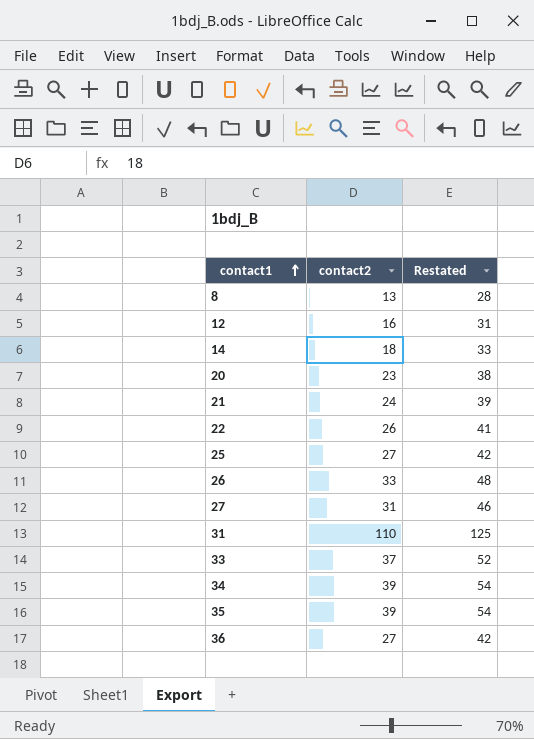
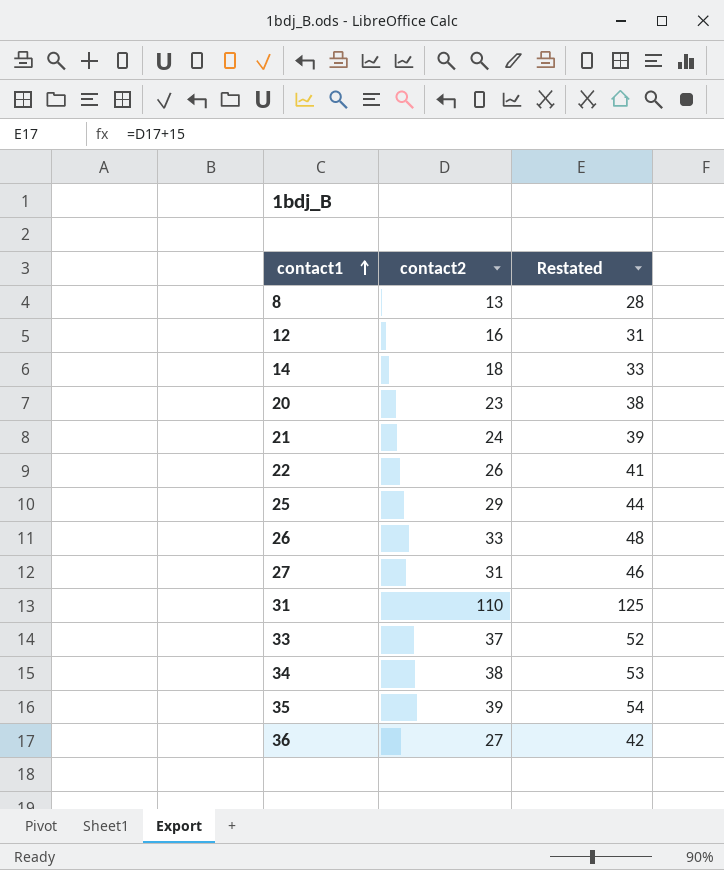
25 | contact2: 27 -> 29
25 | Restated: 42 -> 44
34 | contact2: 39 -> 38
34 | Restated: 54 -> 53

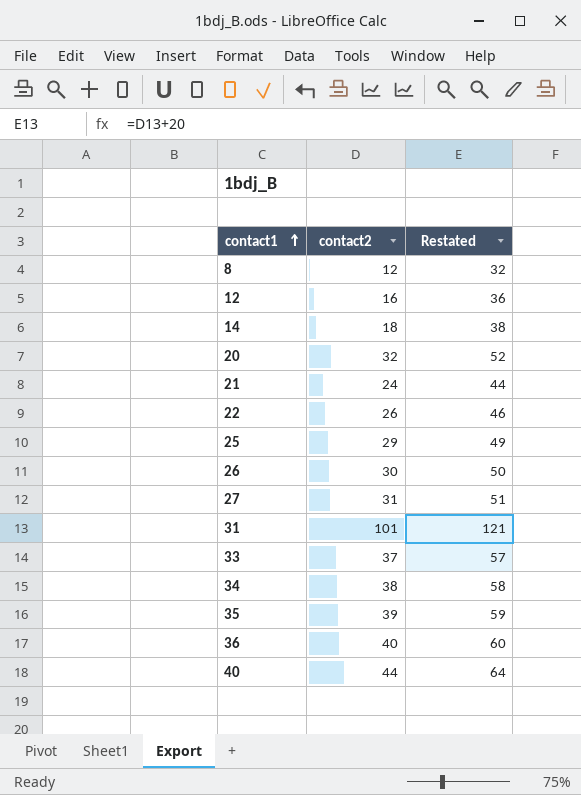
column Restated | formula: [contact2] + 15 -> [contact2] + 20
8 | contact2: 13 -> 12
20 | contact2: 23 -> 32
26 | contact2: 33 -> 30
31 | contact2: 110 -> 101
36 | contact2: 27 -> 40
row 40: none -> 44 | 64

